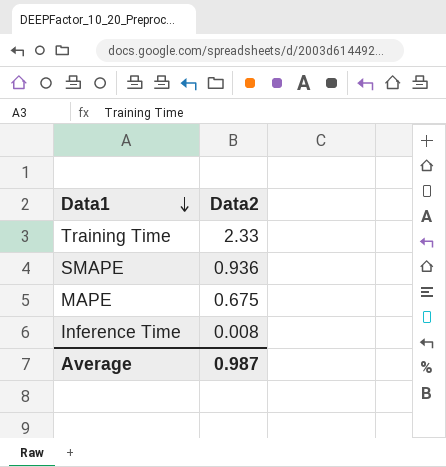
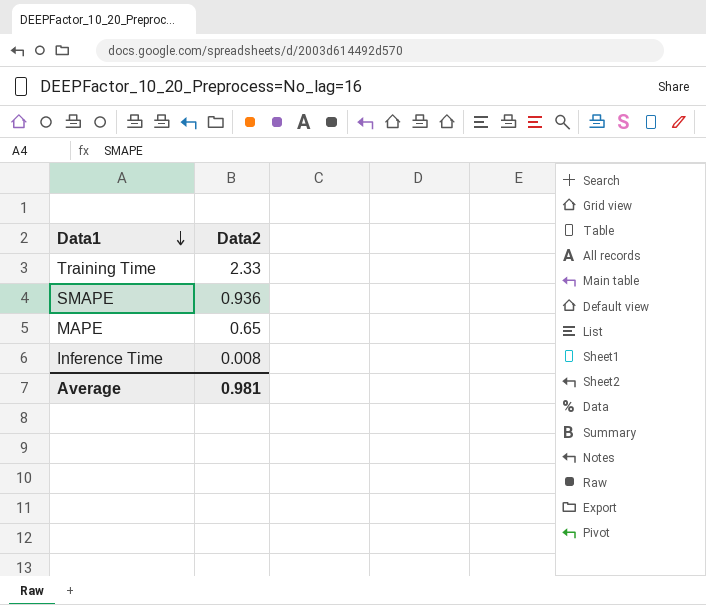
MAPE | Data2: 0.675 -> 0.65
Average | Data2: 0.987 -> 0.981

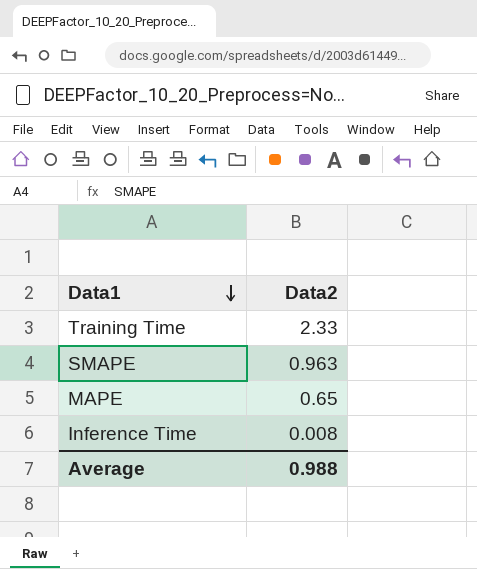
SMAPE | Data2: 0.936 -> 0.963
Average | Data2: 0.981 -> 0.988

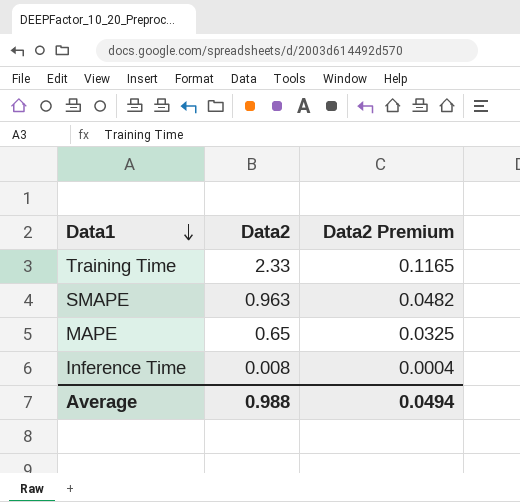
column Data2 Premium | formula: none -> [Data2] * 0.05

